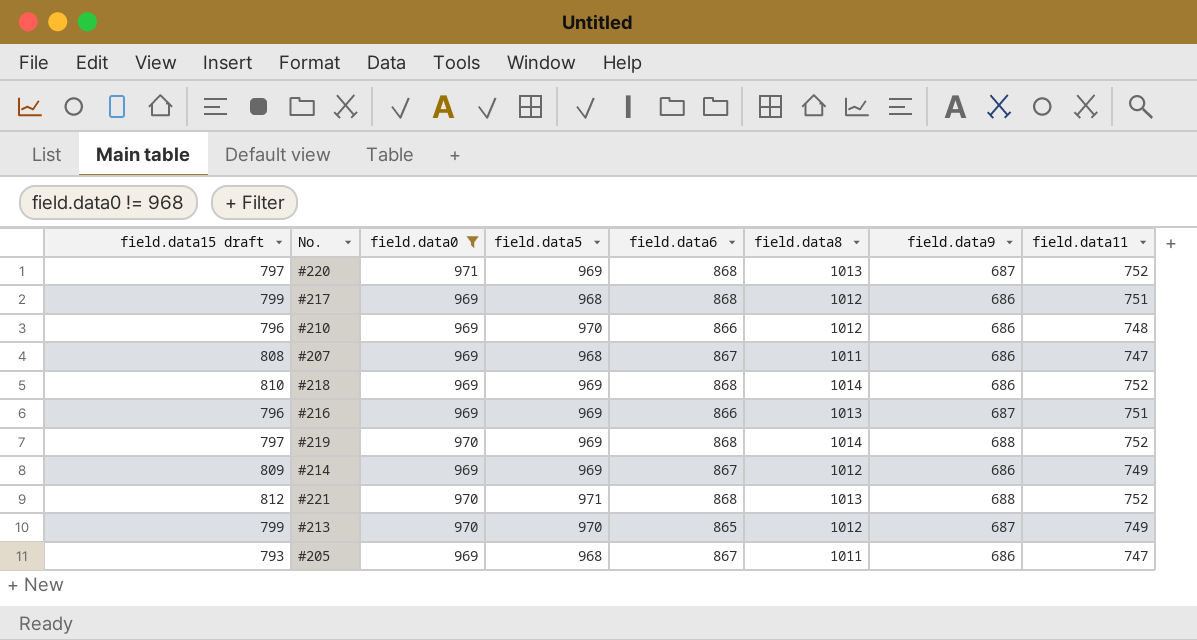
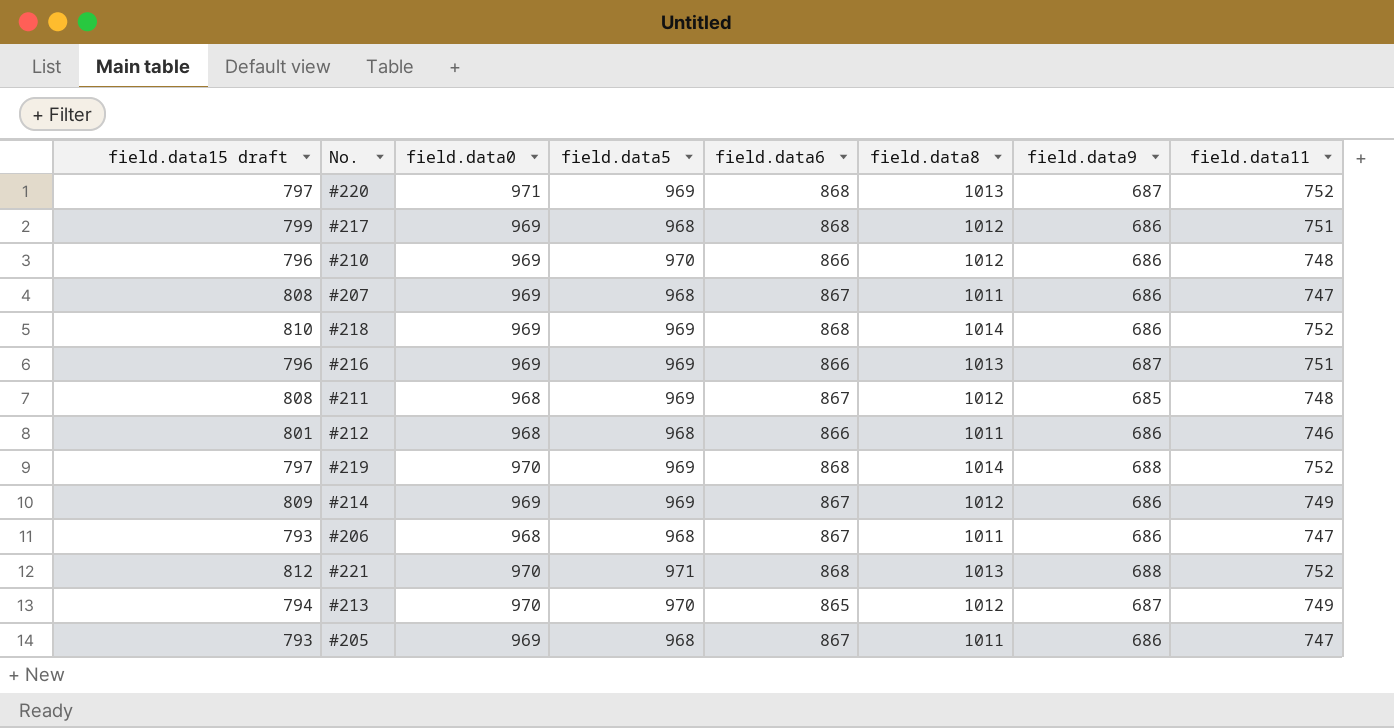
filter: field.data0 != 968 -> none
#213 | field.data15 draft: 799 -> 794

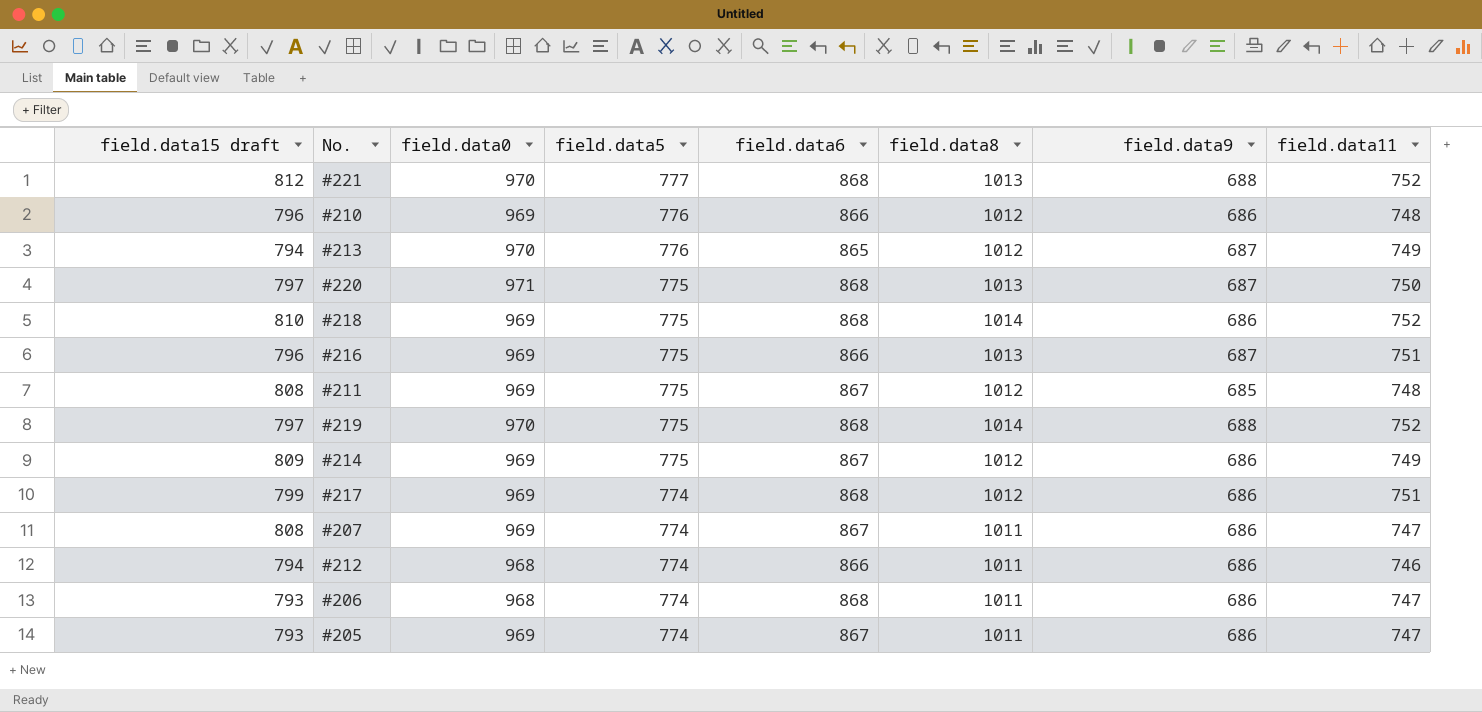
row order: none -> field.data5 descending
#221 | field.data5: 971 -> 777
#210 | field.data5: 970 -> 776
#213 | field.data5: 970 -> 776
#220 | field.data5: 969 -> 775
#220 | field.data11: 752 -> 750
#218 | field.data5: 969 -> 775
#216 | field.data5: 969 -> 775
#211 | field.data0: 968 -> 969
#211 | field.data5: 969 -> 775
#219 | field.data5: 969 -> 775
#214 | field.data5: 969 -> 775
#217 | field.data5: 968 -> 774
#207 | field.data5: 968 -> 774
#212 | field.data15 draft: 801 -> 794
#212 | field.data5: 968 -> 774
#206 | field.data5: 968 -> 774
#206 | field.data6: 867 -> 868
#205 | field.data5: 968 -> 774

